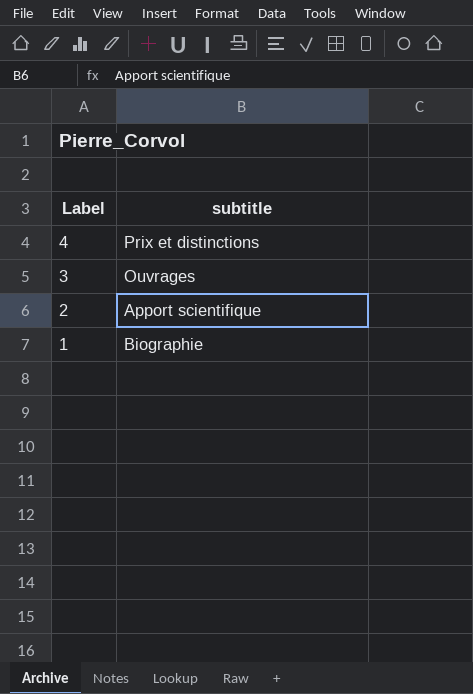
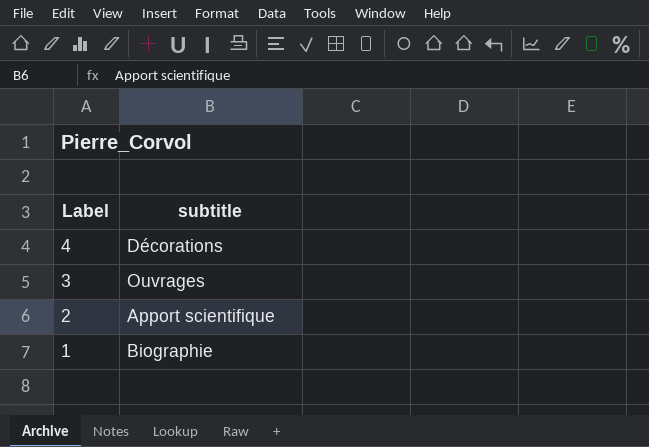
4 | subtitle: Prix et distinctions -> Décorations

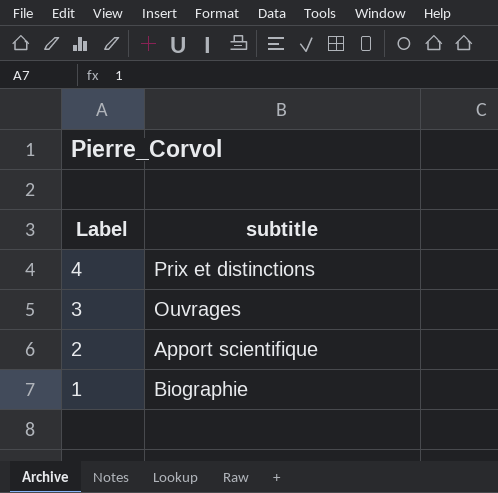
4 | subtitle: Décorations -> Prix et distinctions

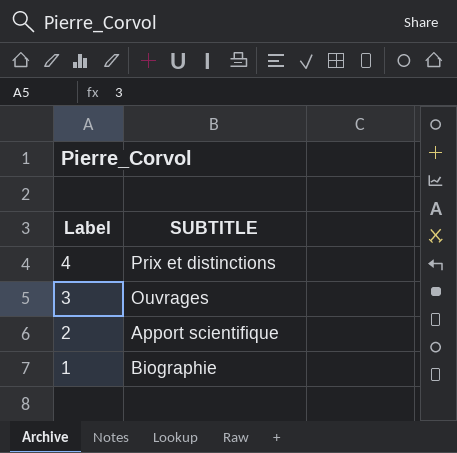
column name: subtitle -> SUBTITLE

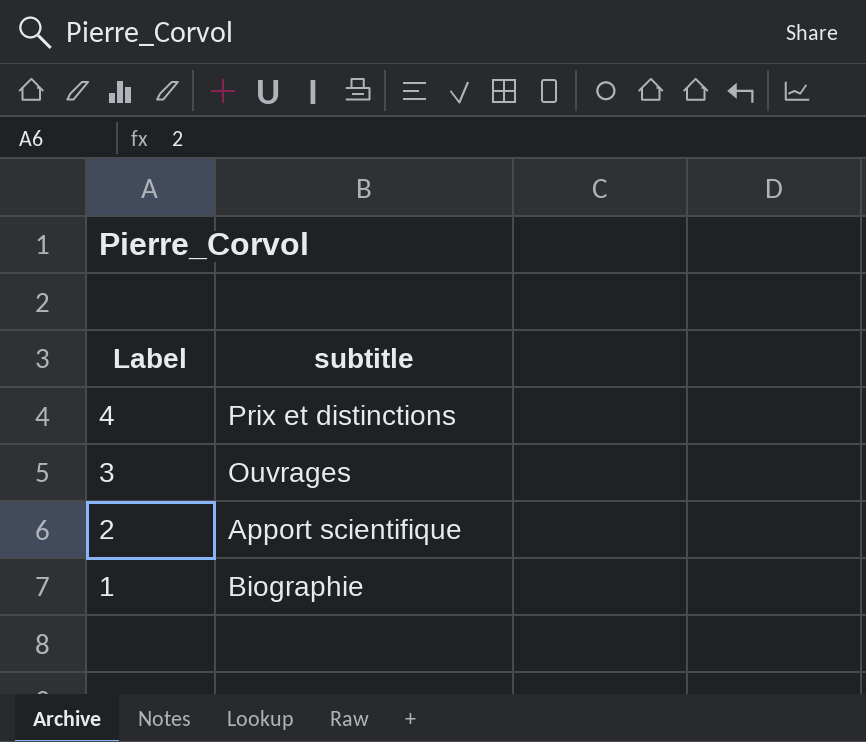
column name: SUBTITLE -> subtitle

